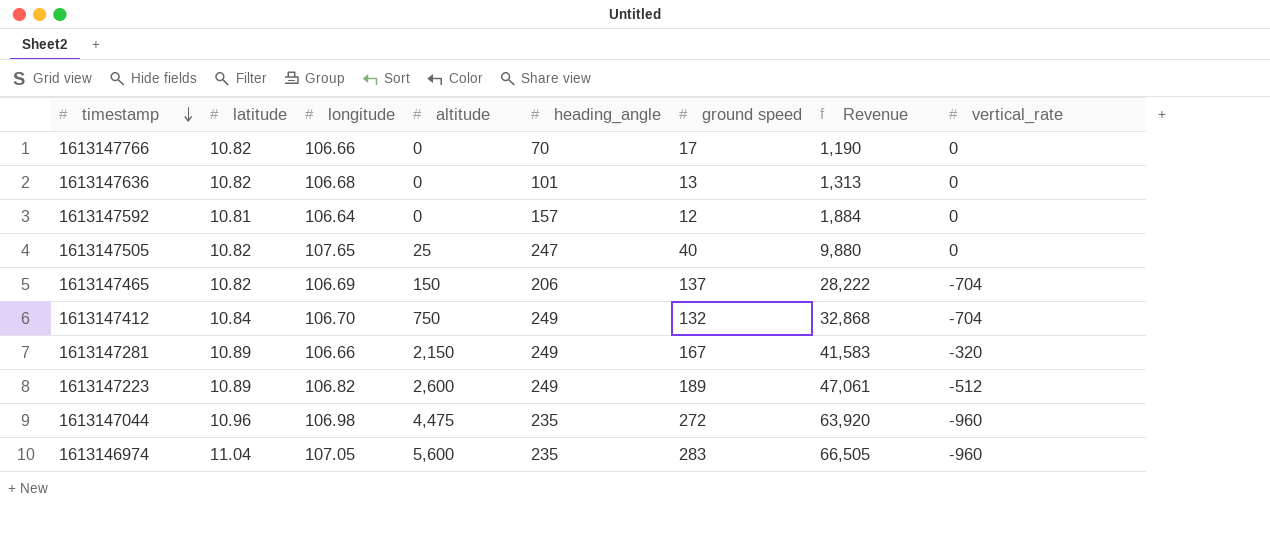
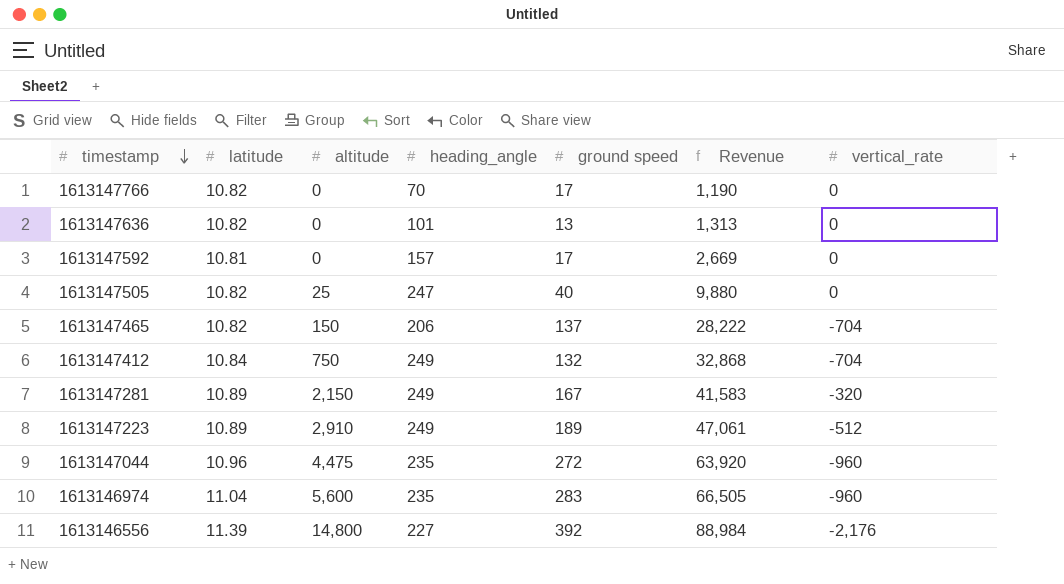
column longitude | position: 3 -> none
1613147592 | ground speed: 12 -> 17
1613147592 | Revenue: 1,884 -> 2,669
1613147223 | altitude: 2,600 -> 2,910
row 1613146556: none -> 11.39 | 14,800 | 227 | 392 | 88,984 | -2,176

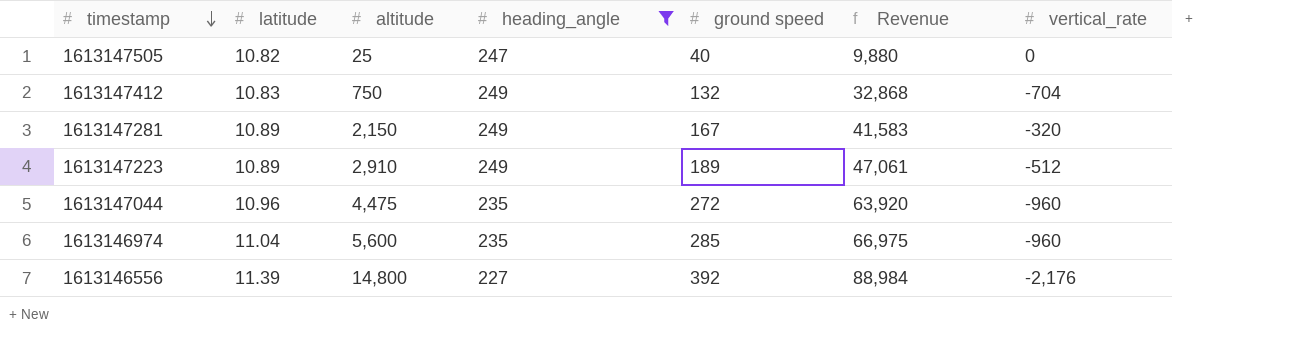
filter: none -> heading_angle >= 227
1613147412 | latitude: 10.84 -> 10.83
1613146974 | ground speed: 283 -> 285
1613146974 | Revenue: 66,505 -> 66,975

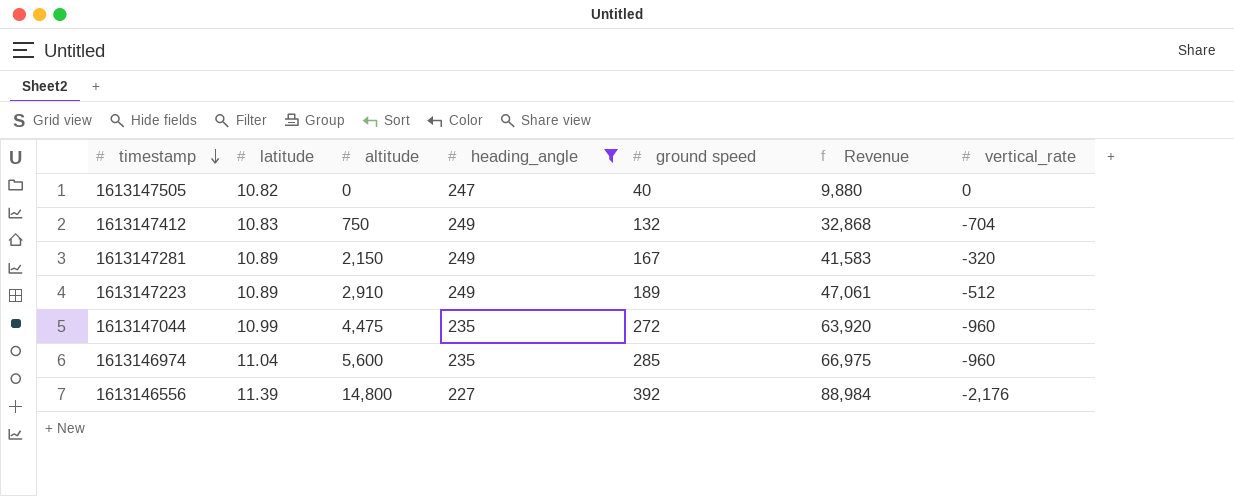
1613147505 | altitude: 25 -> 0
1613147044 | latitude: 10.96 -> 10.99

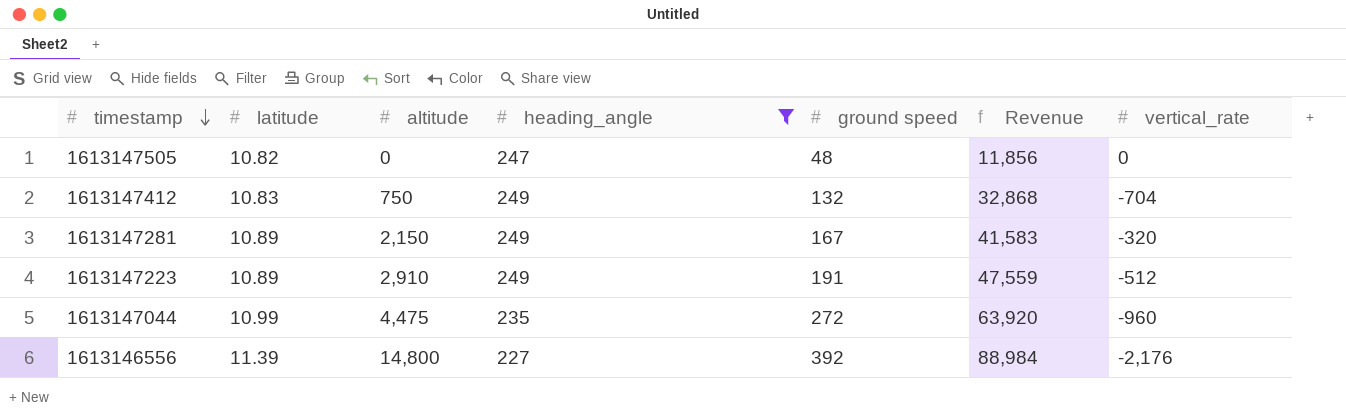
row 1613146974: 11.04 | 5,600 | 235 | 285 | 66,975 | -960 -> none
1613147505 | ground speed: 40 -> 48
1613147505 | Revenue: 9,880 -> 11,856
1613147223 | ground speed: 189 -> 191
1613147223 | Revenue: 47,061 -> 47,559

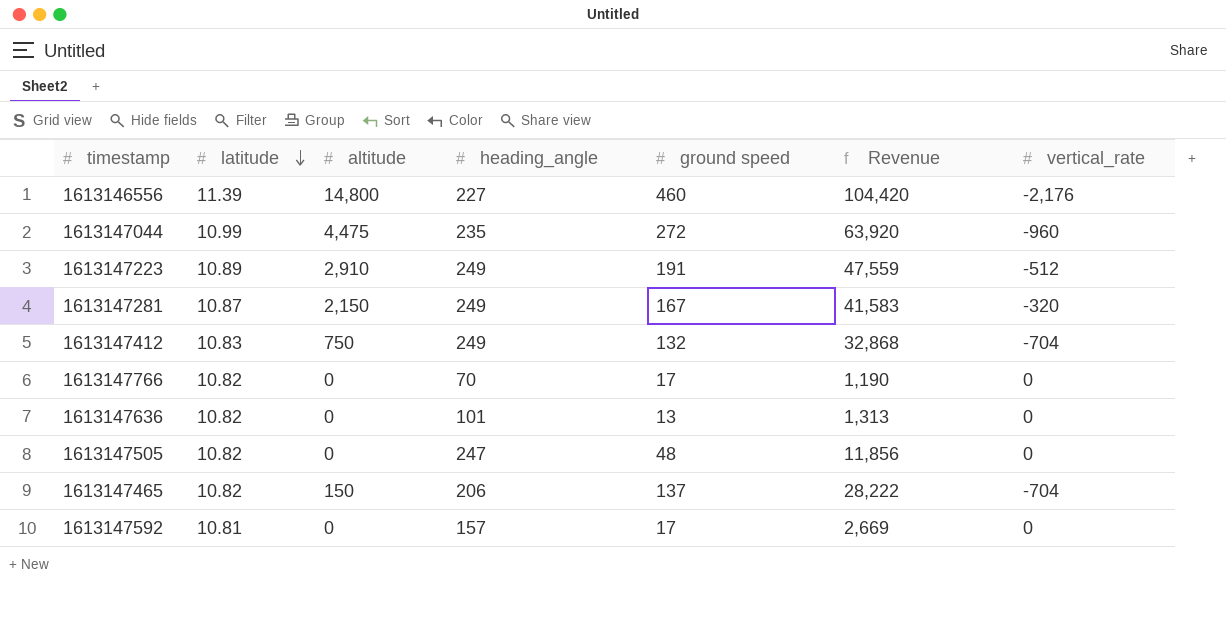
filter: heading_angle >= 227 -> none
row order: timestamp descending -> latitude descending
1613146556 | ground speed: 392 -> 460
1613146556 | Revenue: 88,984 -> 104,420
1613147281 | latitude: 10.89 -> 10.87

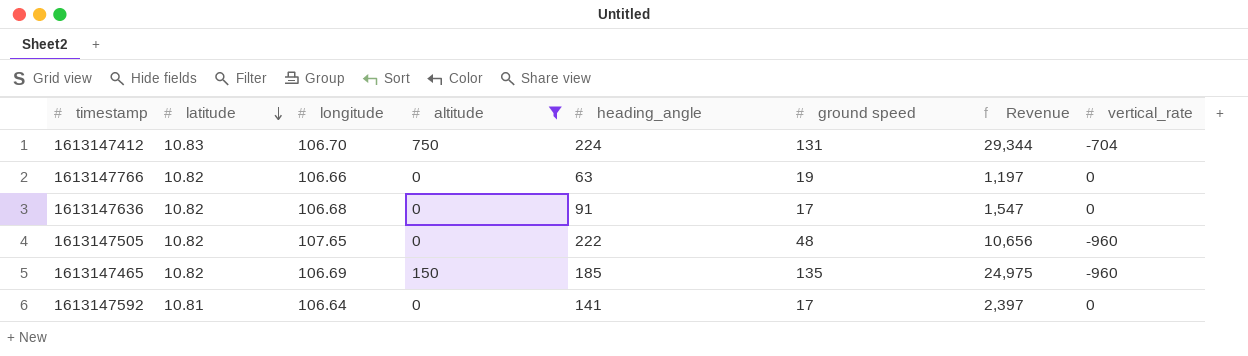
filter: none -> altitude <= 750
column longitude | position: none -> 3
1613147412 | heading_angle: 249 -> 224
1613147412 | ground speed: 132 -> 131
1613147412 | Revenue: 32,868 -> 29,344
1613147766 | heading_angle: 70 -> 63
1613147766 | ground speed: 17 -> 19
1613147766 | Revenue: 1,190 -> 1,197
1613147636 | heading_angle: 101 -> 91
1613147636 | ground speed: 13 -> 17
1613147636 | Revenue: 1,313 -> 1,547
1613147505 | heading_angle: 247 -> 222
1613147505 | Revenue: 11,856 -> 10,656
1613147505 | vertical_rate: 0 -> -960
1613147465 | heading_angle: 206 -> 185
1613147465 | ground speed: 137 -> 135
1613147465 | Revenue: 28,222 -> 24,975
1613147465 | vertical_rate: -704 -> -960
1613147592 | heading_angle: 157 -> 141
1613147592 | Revenue: 2,669 -> 2,397

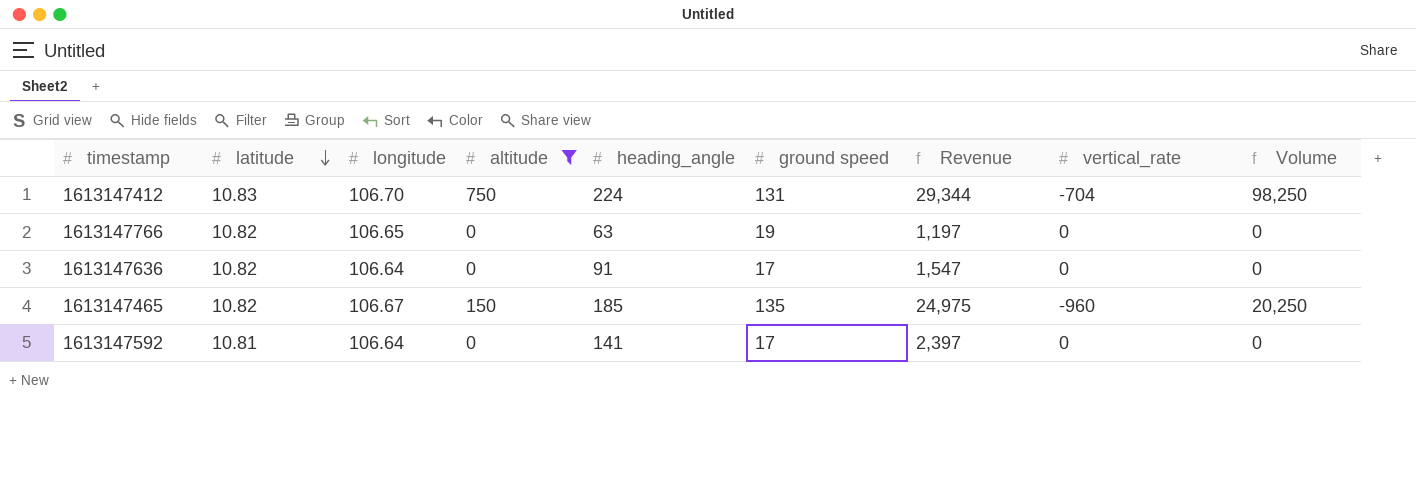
column Volume | formula: none -> [altitude] * [ground speed]
row 1613147505: 10.82 | 107.65 | 0 | 222 | 48 | 10,656 | -960 -> none
1613147766 | longitude: 106.66 -> 106.65
1613147636 | longitude: 106.68 -> 106.64
1613147465 | longitude: 106.69 -> 106.67

